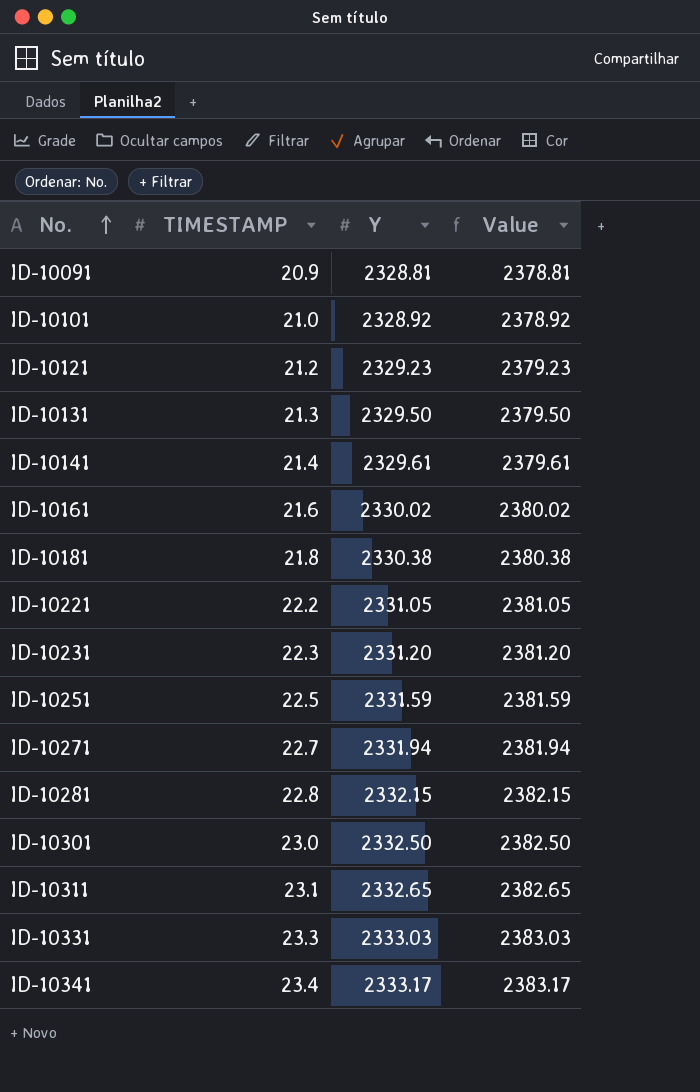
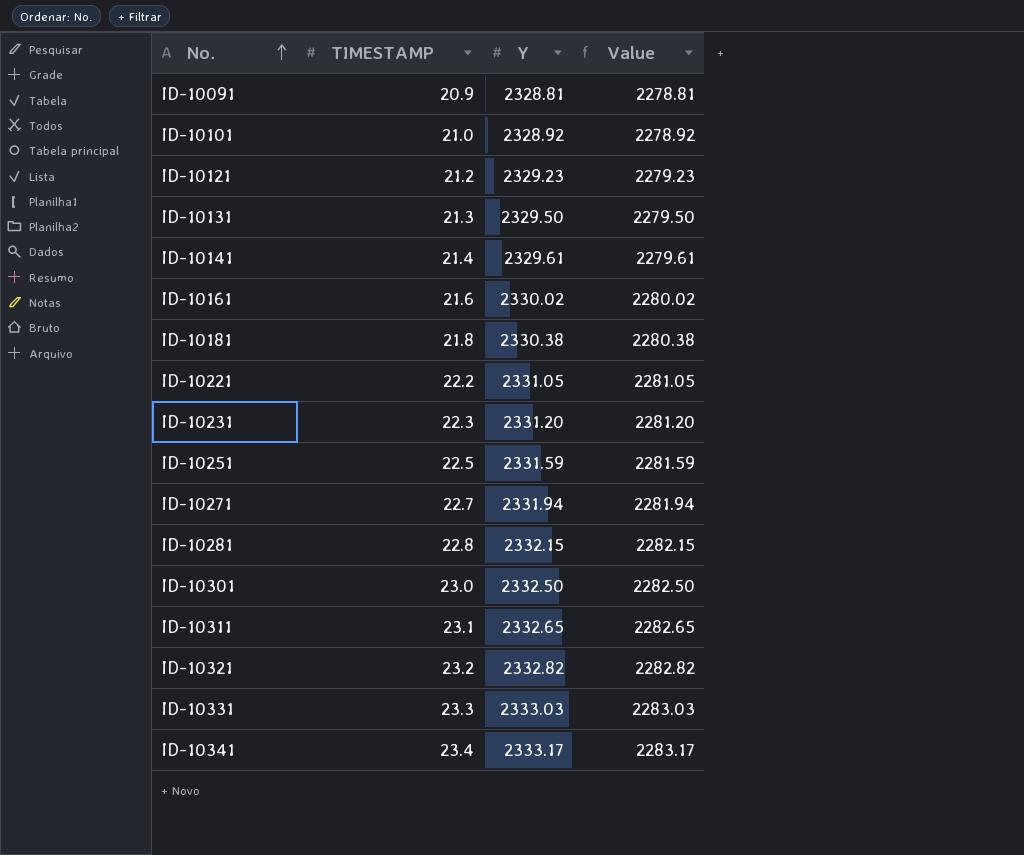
column Value | formula: [Y] + 50 -> [Y] - 50
row ID-10321: none -> 23.2 | 2332.82 | 2282.82

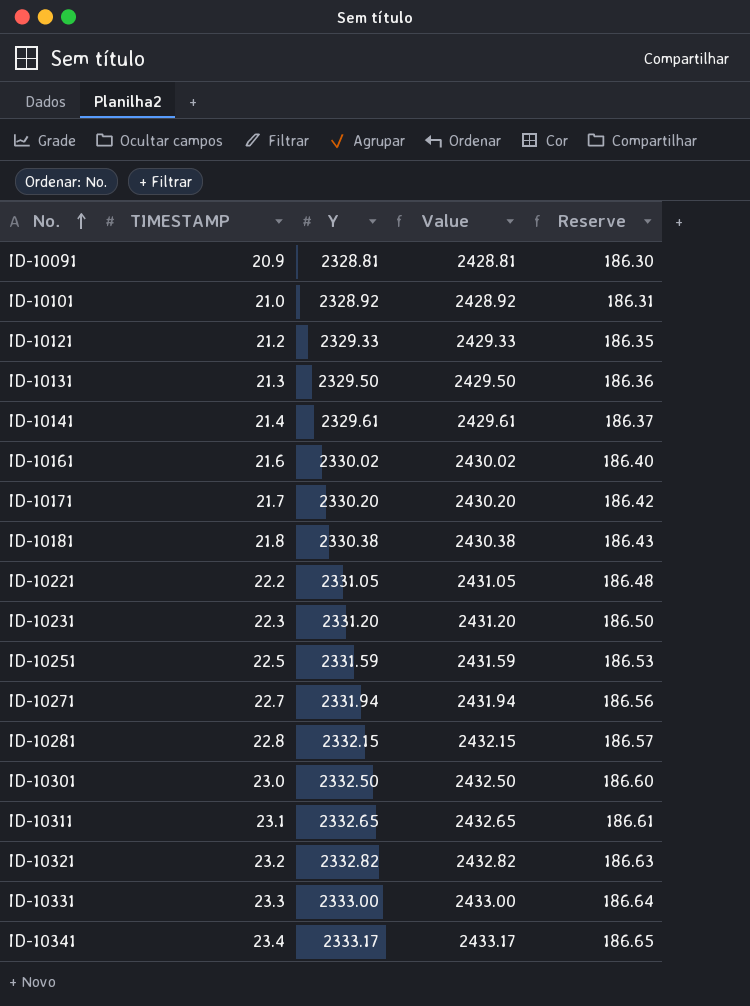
column Value | formula: [Y] - 50 -> [Y] + 100
column Reserve | formula: none -> [Y] * 0.08
ID-10121 | Y: 2329.23 -> 2329.33
row ID-10171: none -> 21.7 | 2330.20 | 2430.20 | 186.42
ID-10331 | Y: 2333.03 -> 2333.00

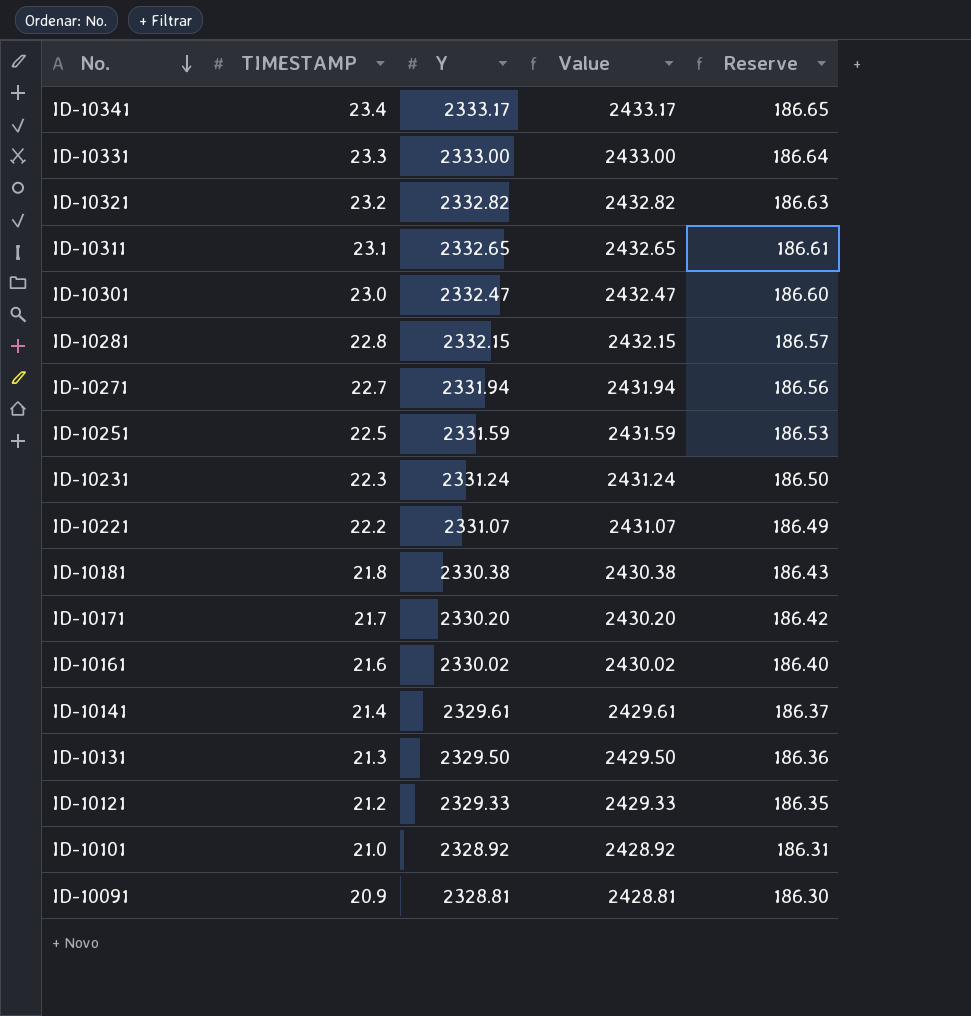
row order: No. ascending -> No. descending
ID-10301 | Y: 2332.50 -> 2332.47
ID-10301 | Value: 2432.50 -> 2432.47
ID-10231 | Y: 2331.20 -> 2331.24
ID-10231 | Value: 2431.20 -> 2431.24
ID-10221 | Y: 2331.05 -> 2331.07
ID-10221 | Value: 2431.05 -> 2431.07
ID-10221 | Reserve: 186.48 -> 186.49

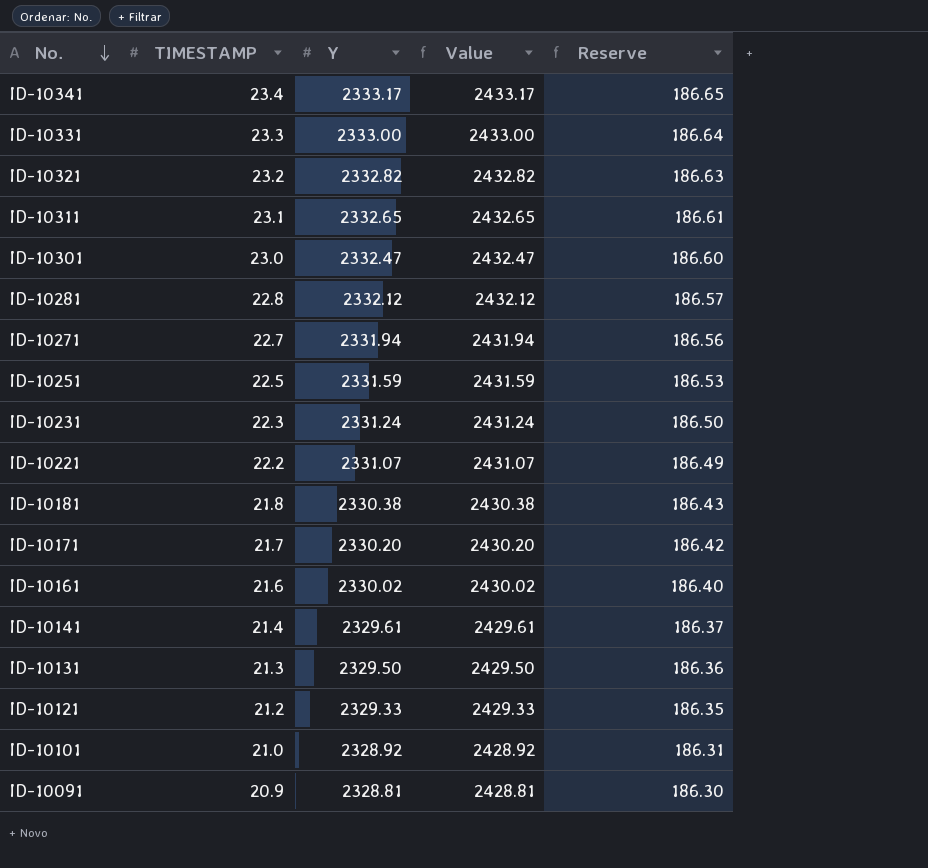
ID-10281 | Y: 2332.15 -> 2332.12
ID-10281 | Value: 2432.15 -> 2432.12

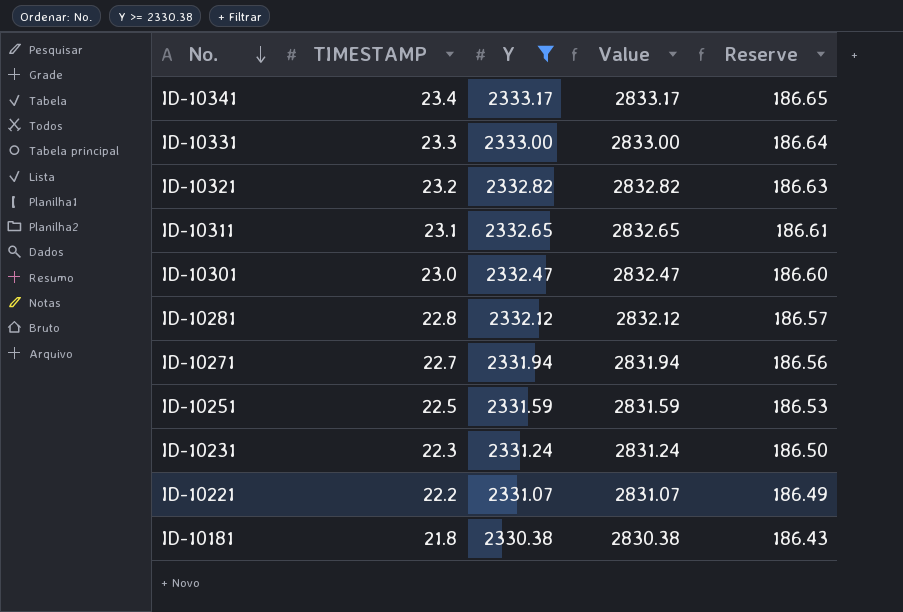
filter: none -> Y >= 2330.38
column Value | formula: [Y] + 100 -> [Y] + 500

